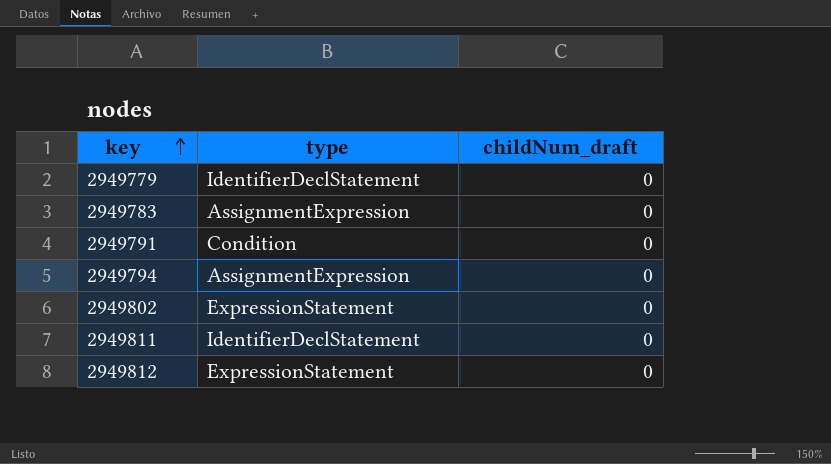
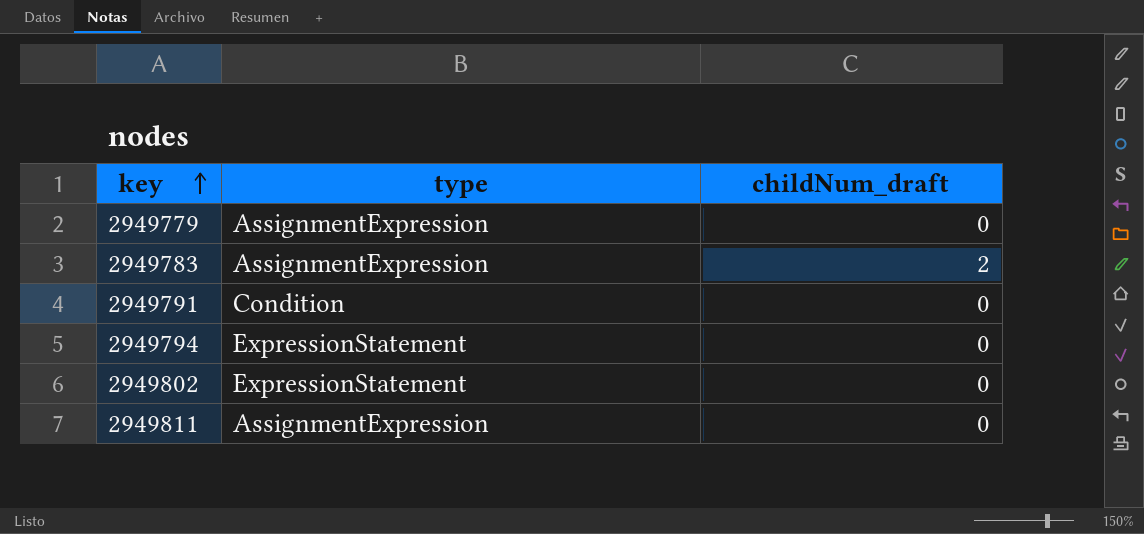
row 2949812: ExpressionStatement | 0 -> none
2949779 | type: IdentifierDeclStatement -> AssignmentExpression
2949783 | childNum_draft: 0 -> 2
2949794 | type: AssignmentExpression -> ExpressionStatement
2949811 | type: IdentifierDeclStatement -> AssignmentExpression

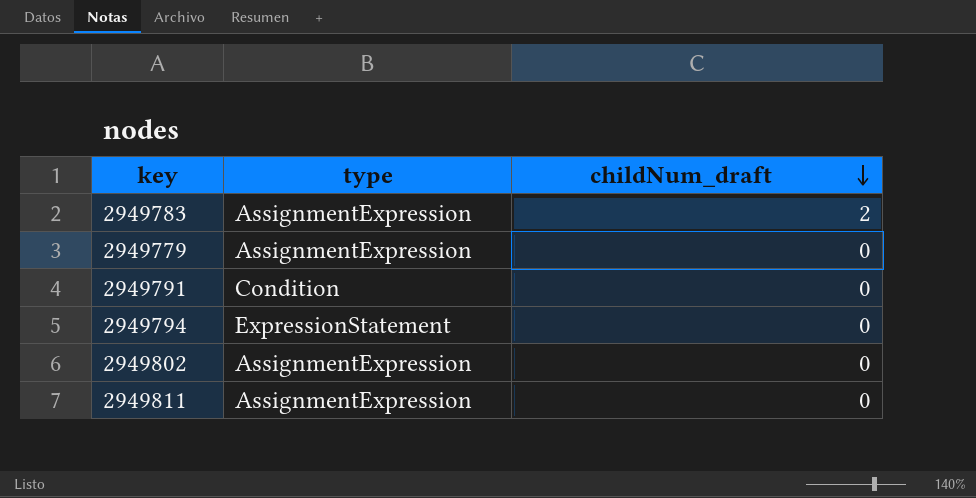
row order: key ascending -> childNum_draft descending
2949802 | type: ExpressionStatement -> AssignmentExpression

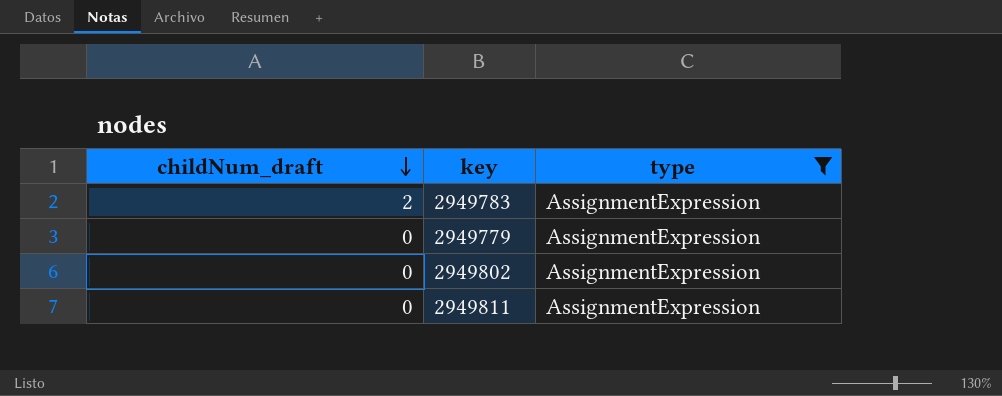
filter: none -> type = AssignmentExpression
column childNum_draft | position: 3 -> 1

